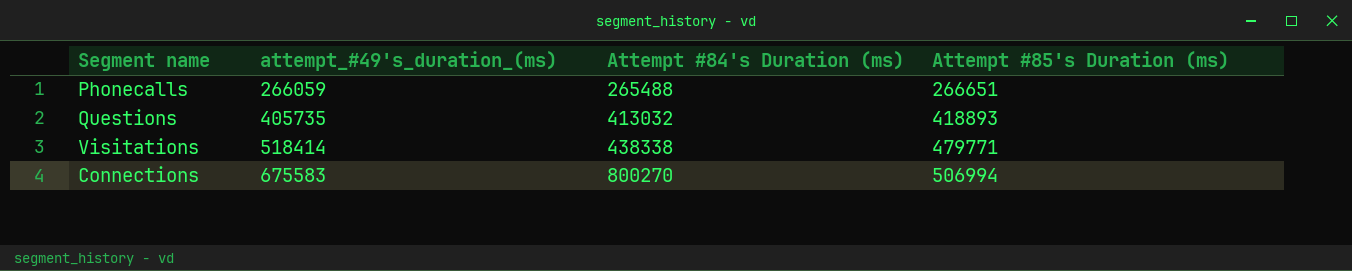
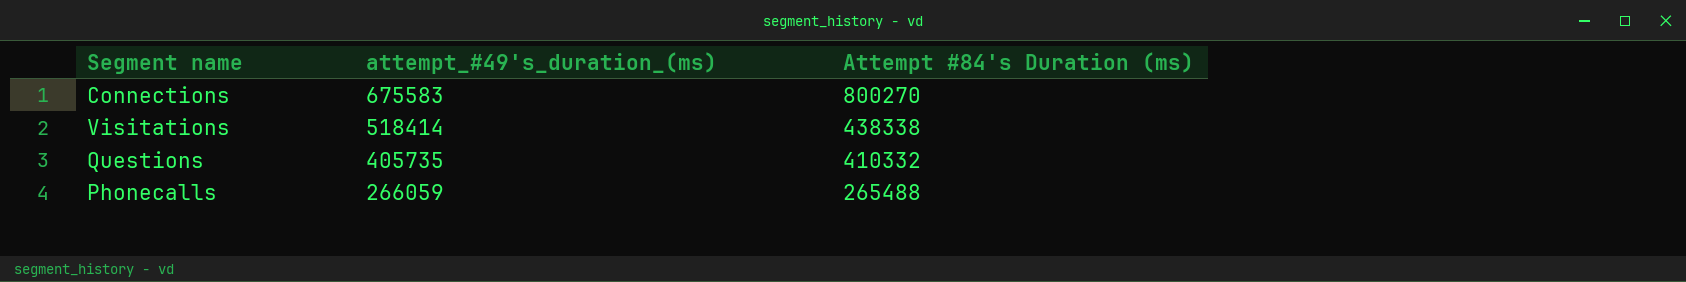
row order: attempt_#49's_duration_(ms) ascending -> attempt_#49's_duration_(ms) descending
column Attempt #85's Duration (ms) | position: 4 -> none
Questions | Attempt #84's Duration (ms): 413032 -> 410332

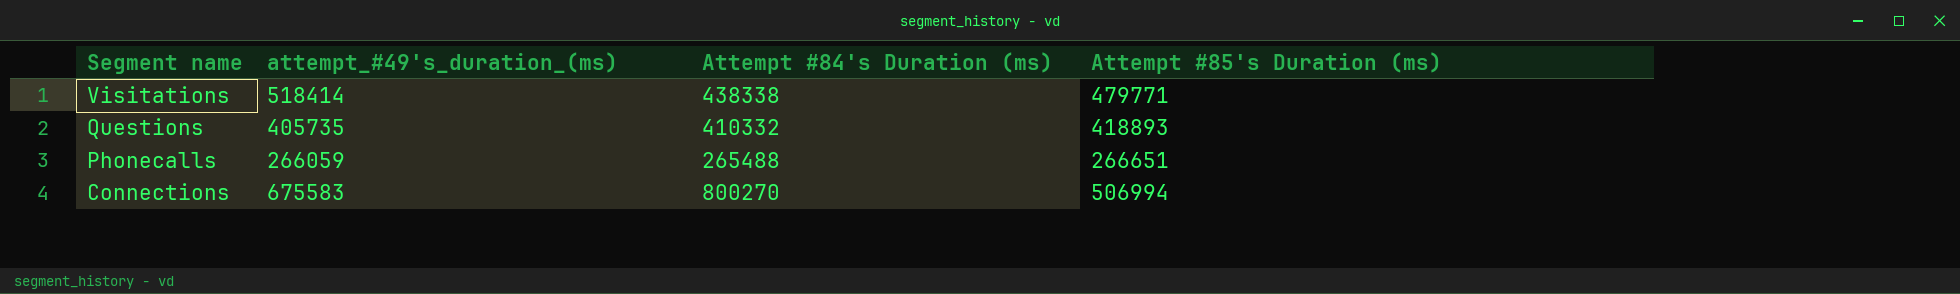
row order: attempt_#49's_duration_(ms) descending -> Segment name descending
column Attempt #85's Duration (ms) | position: none -> 4

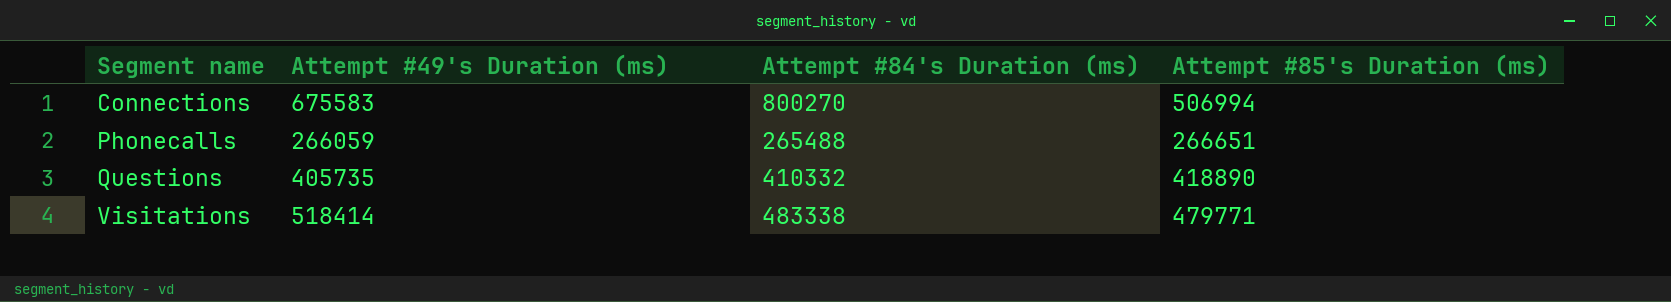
row order: Segment name descending -> Segment name ascending
column name: attempt_#49's_duration_(ms) -> Attempt #49's Duration (ms)
Questions | Attempt #85's Duration (ms): 418893 -> 418890
Visitations | Attempt #84's Duration (ms): 438338 -> 483338

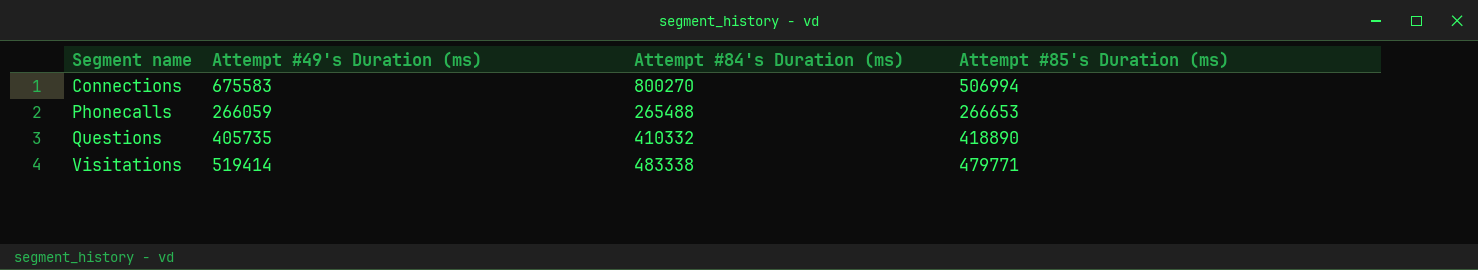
Phonecalls | Attempt #85's Duration (ms): 266651 -> 266653
Visitations | Attempt #49's Duration (ms): 518414 -> 519414

